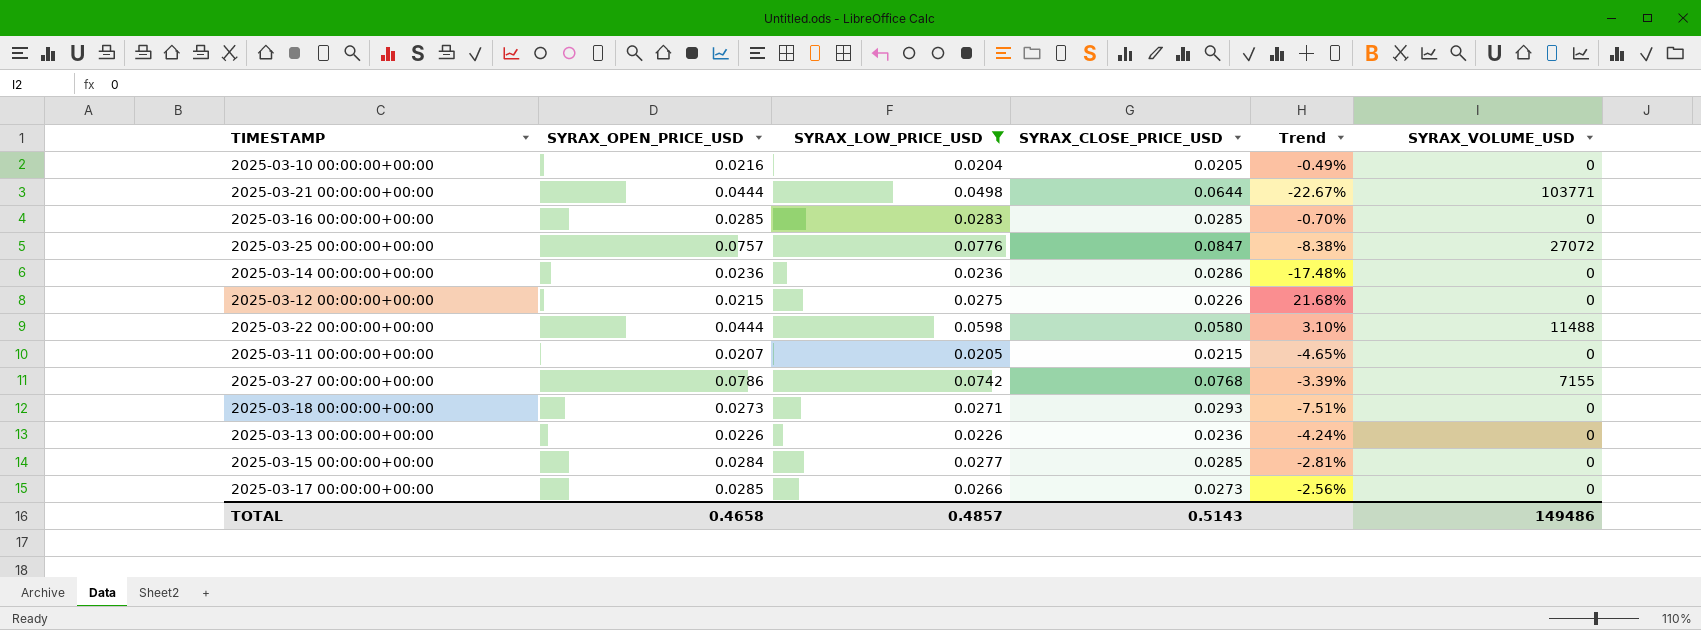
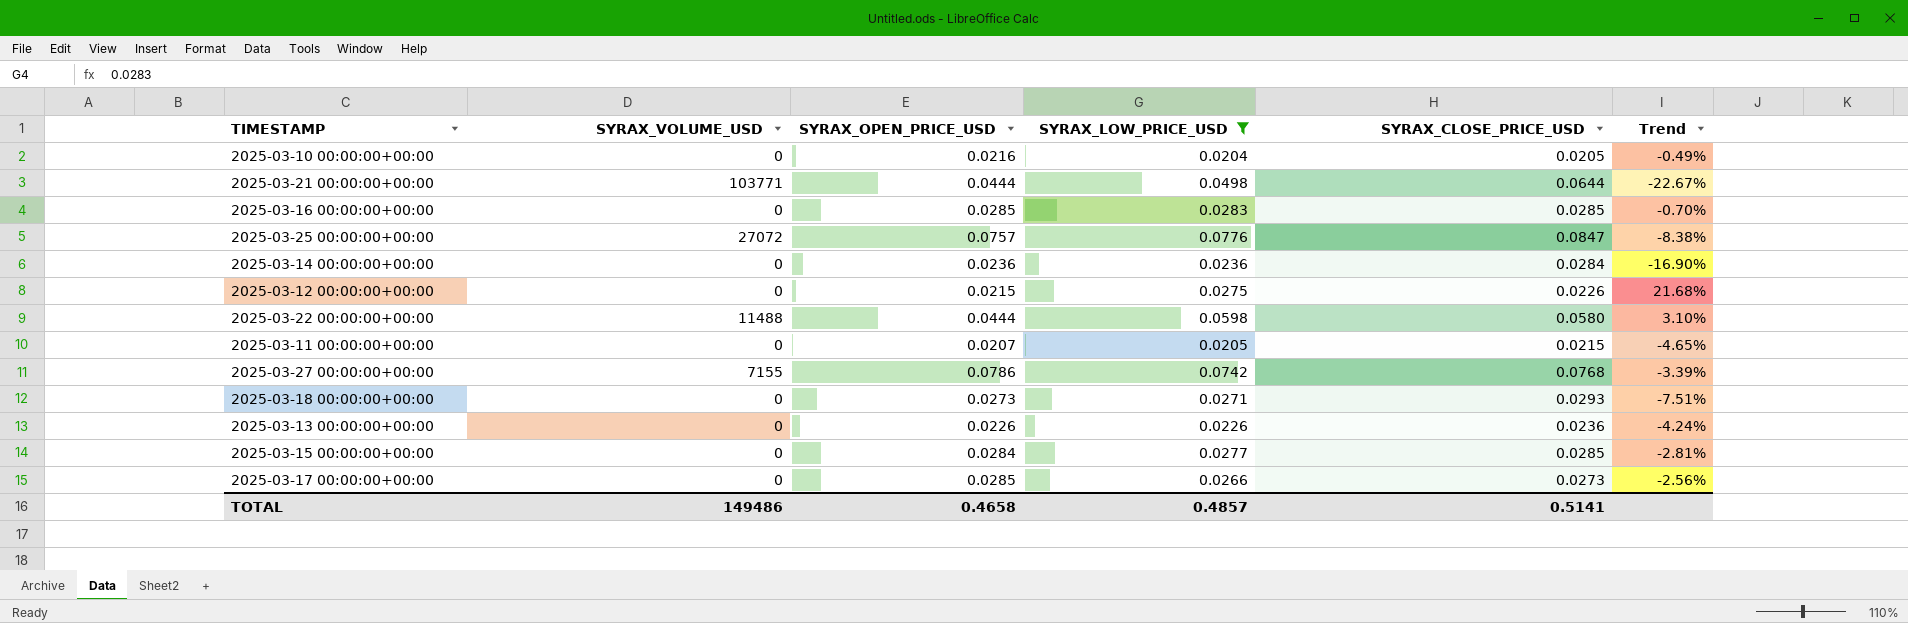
column SYRAX_VOLUME_USD | position: 6 -> 2
2025-03-14 00:00:00+00:00 | SYRAX_CLOSE_PRICE_USD: 0.0286 -> 0.0284
2025-03-14 00:00:00+00:00 | Trend: -17.48% -> -16.90%
TOTAL | SYRAX_CLOSE_PRICE_USD: 0.5143 -> 0.5141

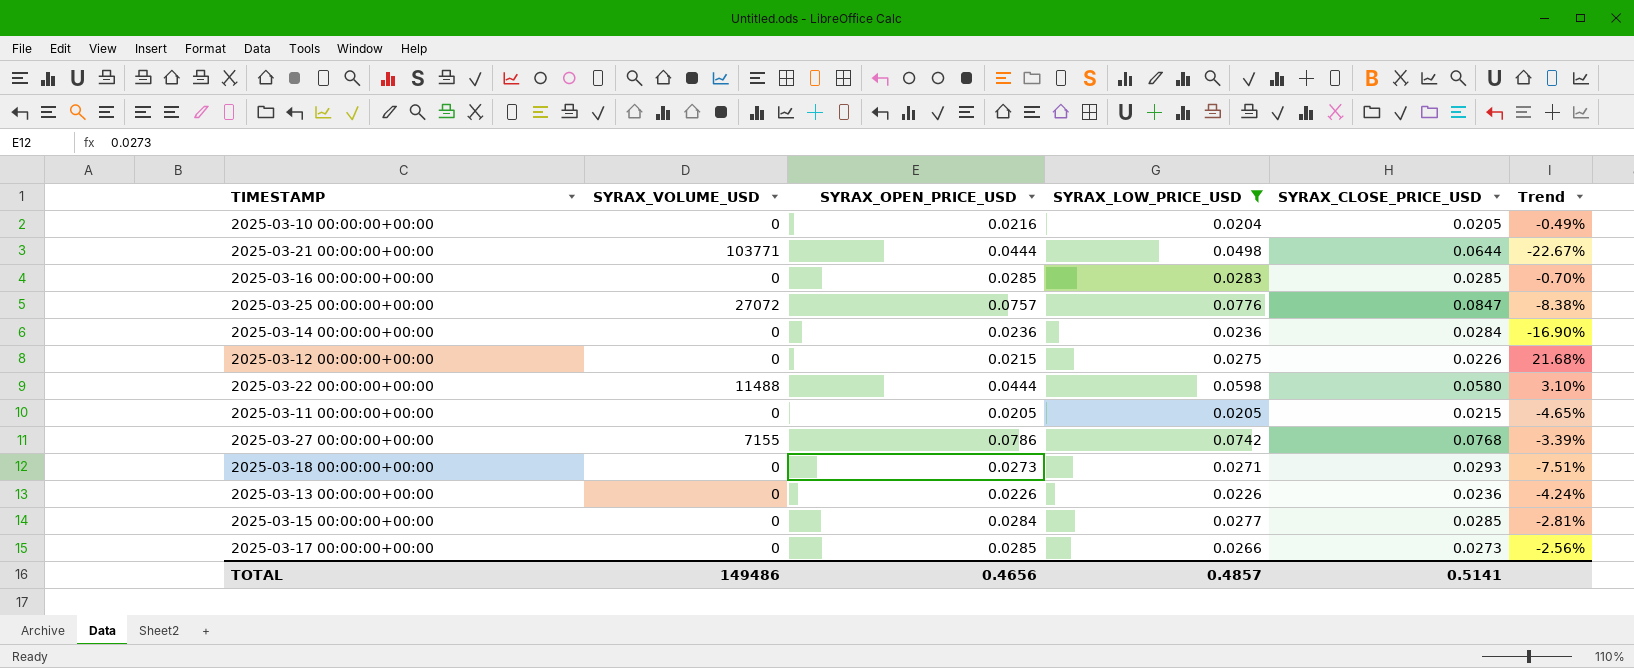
2025-03-11 00:00:00+00:00 | SYRAX_OPEN_PRICE_USD: 0.0207 -> 0.0205
TOTAL | SYRAX_OPEN_PRICE_USD: 0.4658 -> 0.4656

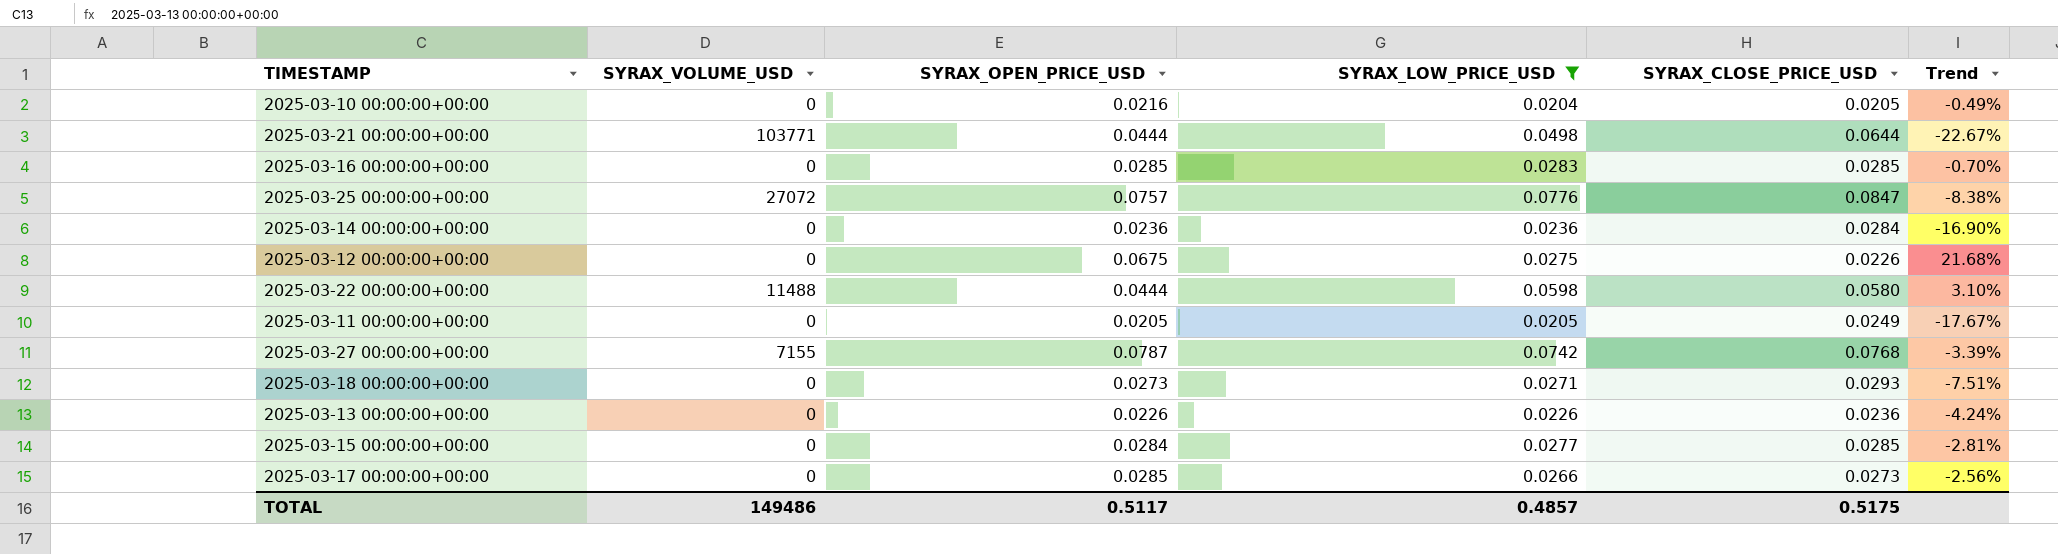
2025-03-12 00:00:00+00:00 | SYRAX_OPEN_PRICE_USD: 0.0215 -> 0.0675
2025-03-11 00:00:00+00:00 | SYRAX_CLOSE_PRICE_USD: 0.0215 -> 0.0249
2025-03-11 00:00:00+00:00 | Trend: -4.65% -> -17.67%
2025-03-27 00:00:00+00:00 | SYRAX_OPEN_PRICE_USD: 0.0786 -> 0.0787
TOTAL | SYRAX_OPEN_PRICE_USD: 0.4656 -> 0.5117
TOTAL | SYRAX_CLOSE_PRICE_USD: 0.5141 -> 0.5175

